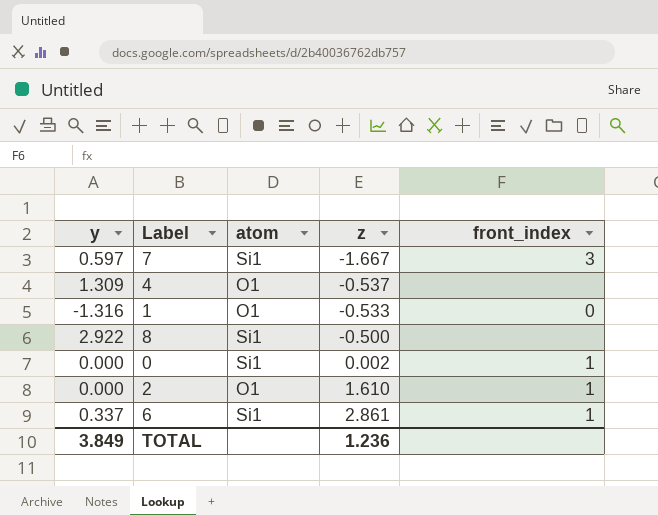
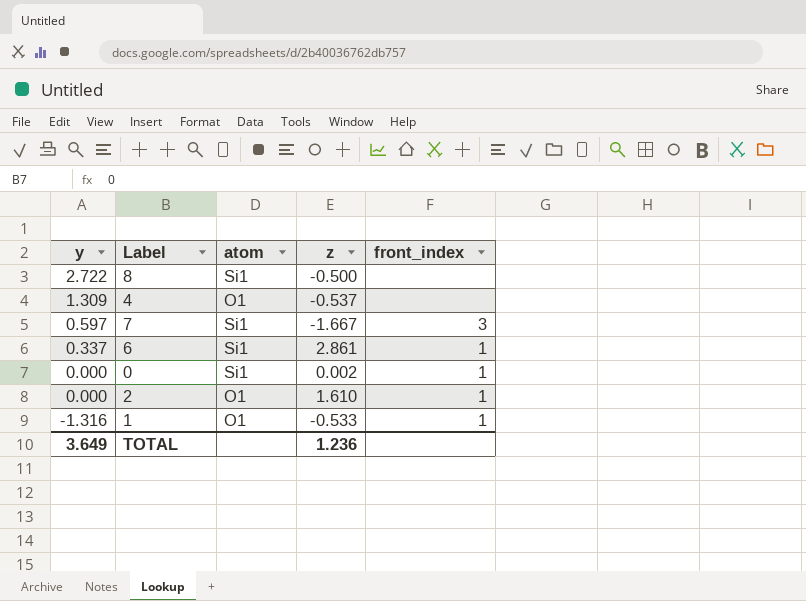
row order: z ascending -> y descending
8 | y: 2.922 -> 2.722
1 | front_index: 0 -> 1
TOTAL | y: 3.849 -> 3.649

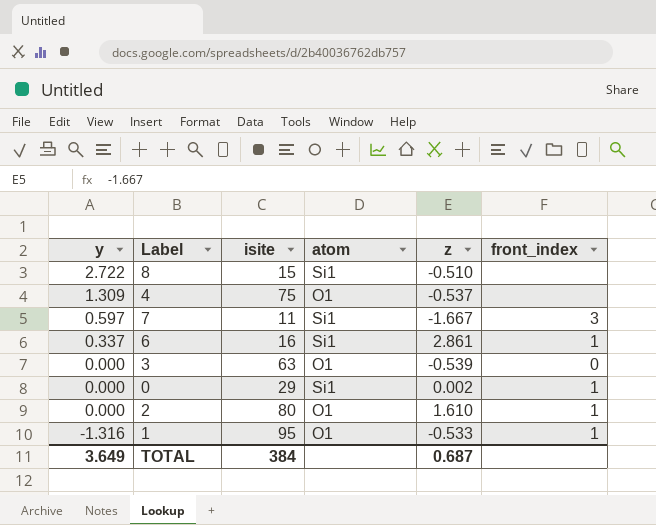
column isite | position: none -> 3
8 | z: -0.500 -> -0.510
row 3: none -> 0.000 | 63 | O1 | -0.539 | 0
TOTAL | z: 1.236 -> 0.687

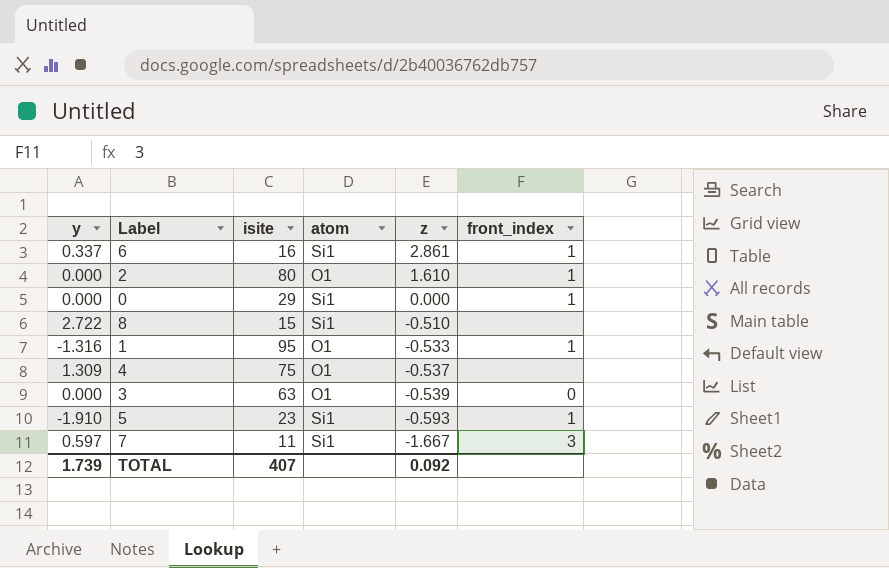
row order: y descending -> z descending
0 | z: 0.002 -> 0.000
row 5: none -> -1.910 | 23 | Si1 | -0.593 | 1
TOTAL | y: 3.649 -> 1.739
TOTAL | isite: 384 -> 407
TOTAL | z: 0.687 -> 0.092

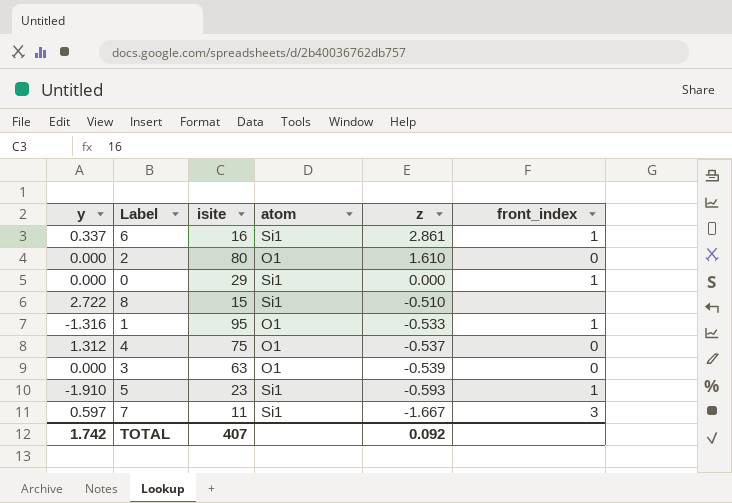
2 | front_index: 1 -> 0
4 | y: 1.309 -> 1.312
4 | front_index: none -> 0
TOTAL | y: 1.739 -> 1.742

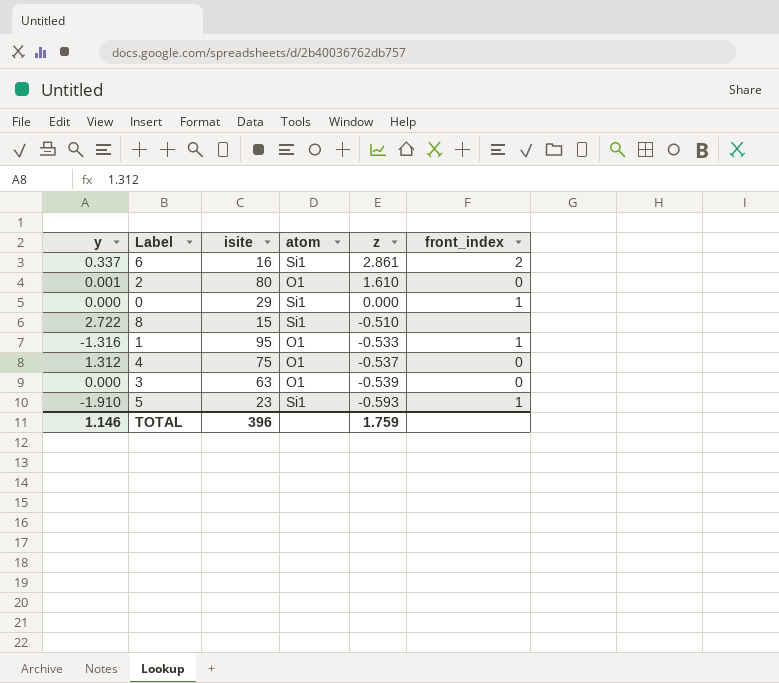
row 7: 0.597 | 11 | Si1 | -1.667 | 3 -> none
6 | front_index: 1 -> 2
2 | y: 0.000 -> 0.001
TOTAL | y: 1.742 -> 1.146
TOTAL | isite: 407 -> 396
TOTAL | z: 0.092 -> 1.759

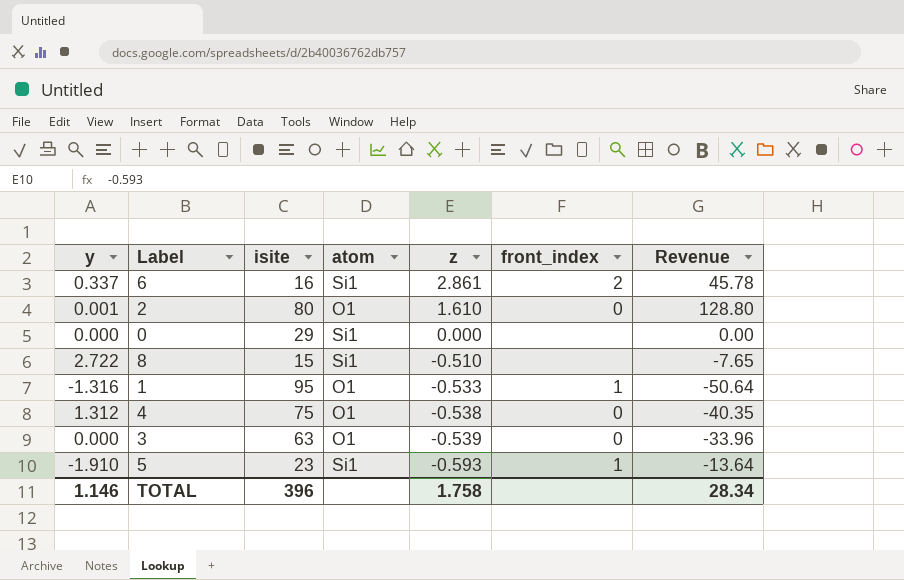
column Revenue | formula: none -> [isite] * [z]
0 | front_index: 1 -> none
4 | z: -0.537 -> -0.538
TOTAL | z: 1.759 -> 1.758

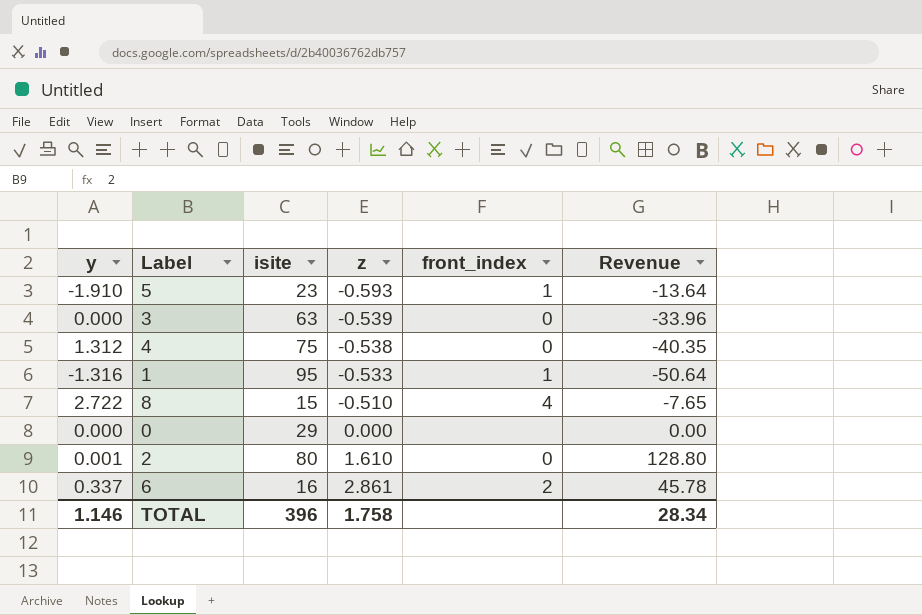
row order: z descending -> z ascending
column atom | position: 4 -> none
8 | front_index: none -> 4

